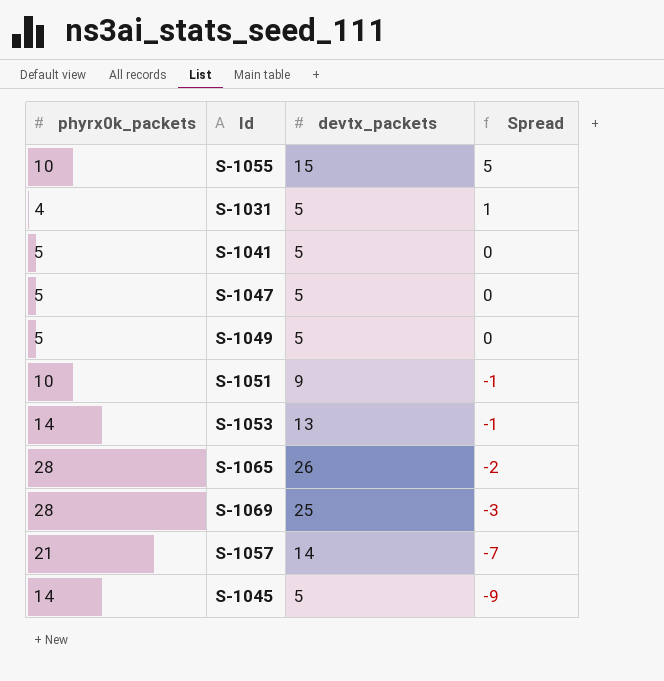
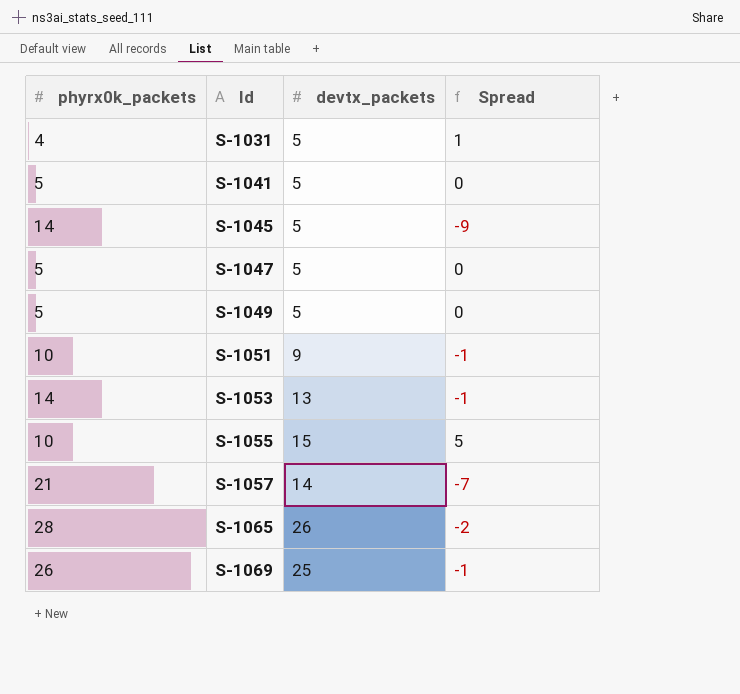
row order: Spread descending -> Id ascending
S-1069 | phyrx0k_packets: 28 -> 26
S-1069 | Spread: -3 -> -1

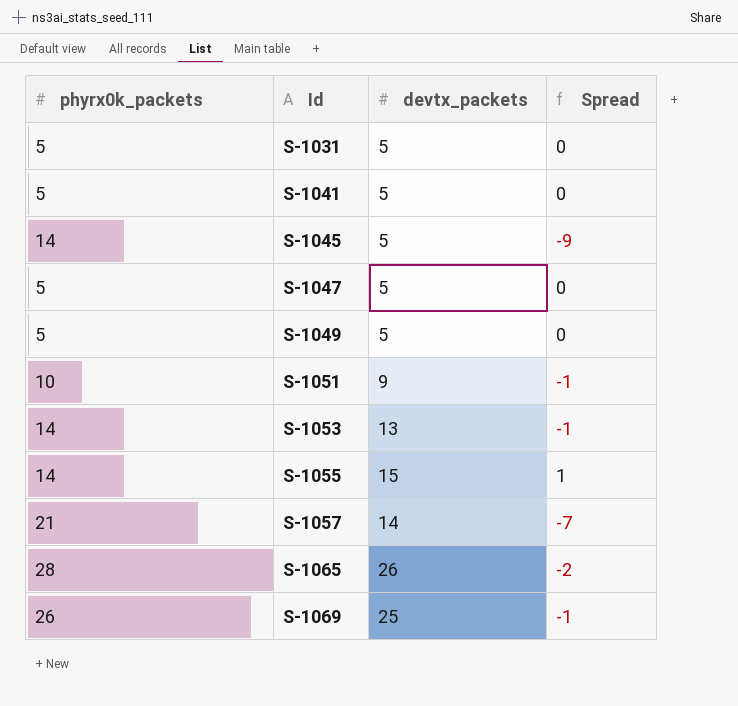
S-1031 | phyrx0k_packets: 4 -> 5
S-1031 | Spread: 1 -> 0
S-1055 | phyrx0k_packets: 10 -> 14
S-1055 | Spread: 5 -> 1

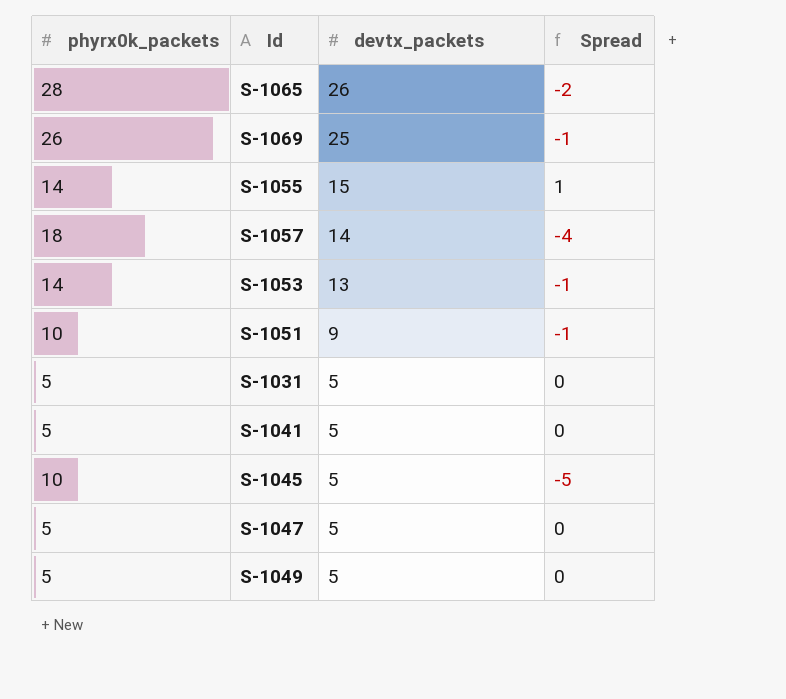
row order: Id ascending -> devtx_packets descending
S-1057 | phyrx0k_packets: 21 -> 18
S-1057 | Spread: -7 -> -4
S-1045 | phyrx0k_packets: 14 -> 10
S-1045 | Spread: -9 -> -5

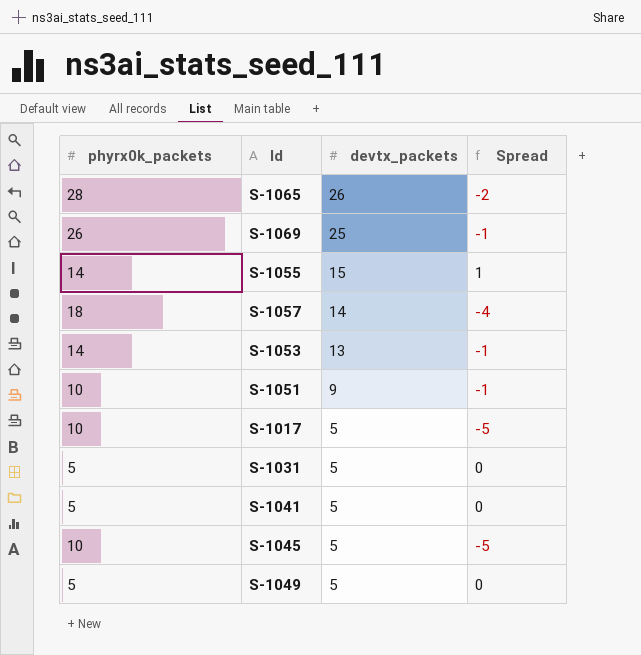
row S-1047: 5 | 5 | 0 -> none
row S-1017: none -> 10 | 5 | -5

